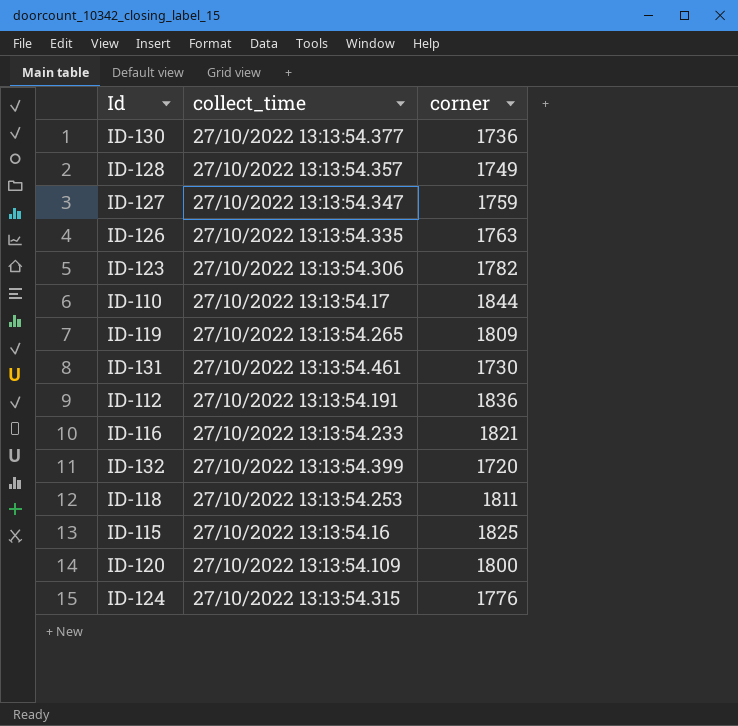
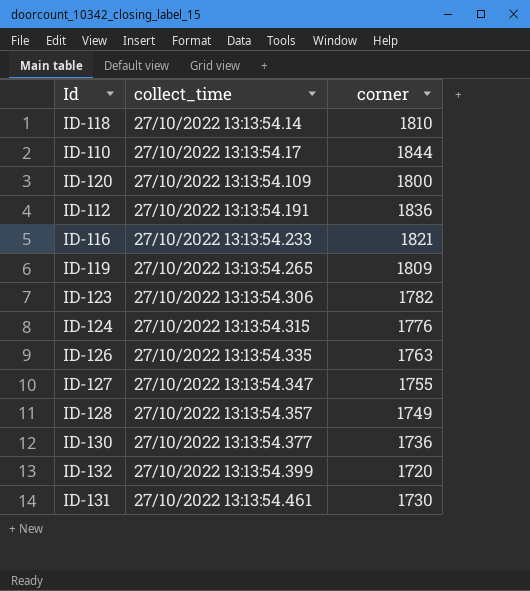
row order: none -> collect_time ascending
row ID-115: 27/10/2022 13:13:54.16 | 1825 -> none
ID-118 | collect_time: 27/10/2022 13:13:54.253 -> 27/10/2022 13:13:54.14
ID-118 | corner: 1811 -> 1810
ID-127 | corner: 1759 -> 1755

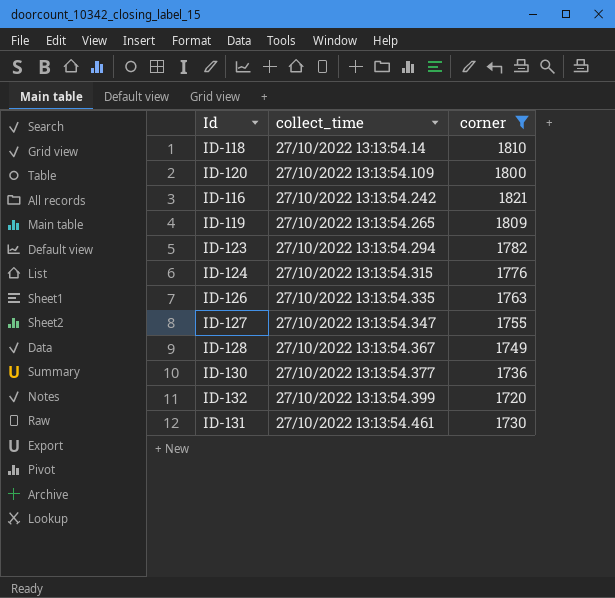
filter: none -> corner <= 1821
ID-116 | collect_time: 27/10/2022 13:13:54.233 -> 27/10/2022 13:13:54.242
ID-123 | collect_time: 27/10/2022 13:13:54.306 -> 27/10/2022 13:13:54.294
ID-128 | collect_time: 27/10/2022 13:13:54.357 -> 27/10/2022 13:13:54.367

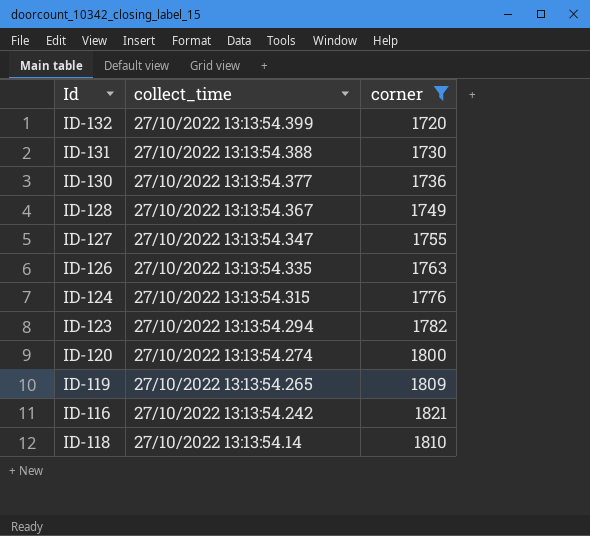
row order: collect_time ascending -> collect_time descending
ID-131 | collect_time: 27/10/2022 13:13:54.461 -> 27/10/2022 13:13:54.388
ID-120 | collect_time: 27/10/2022 13:13:54.109 -> 27/10/2022 13:13:54.274

